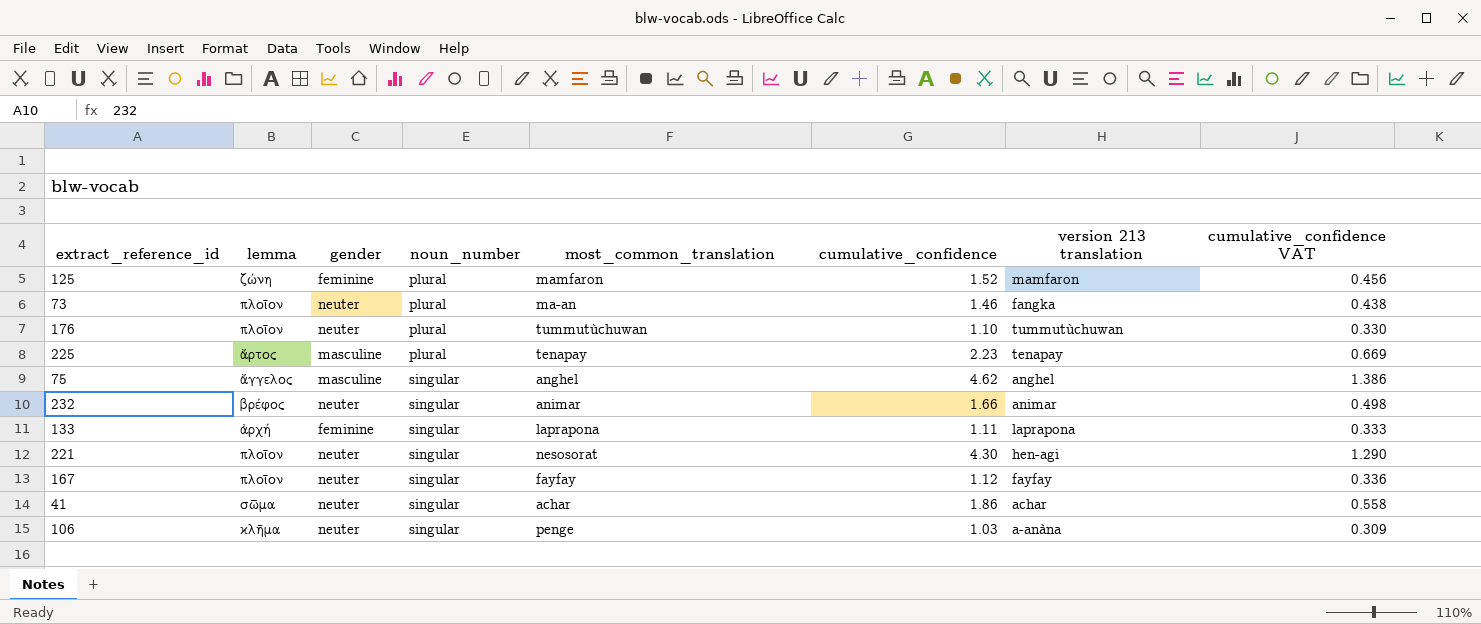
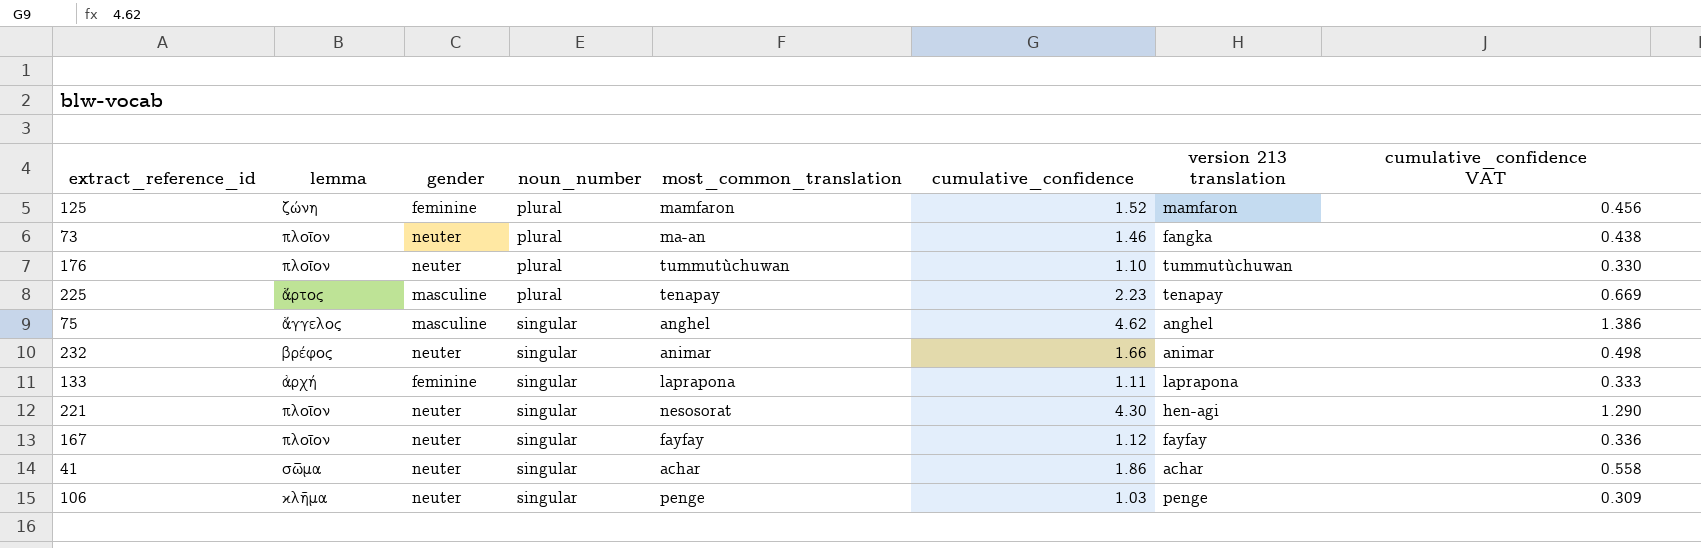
106 | version 213 translation: a-anàna -> penge

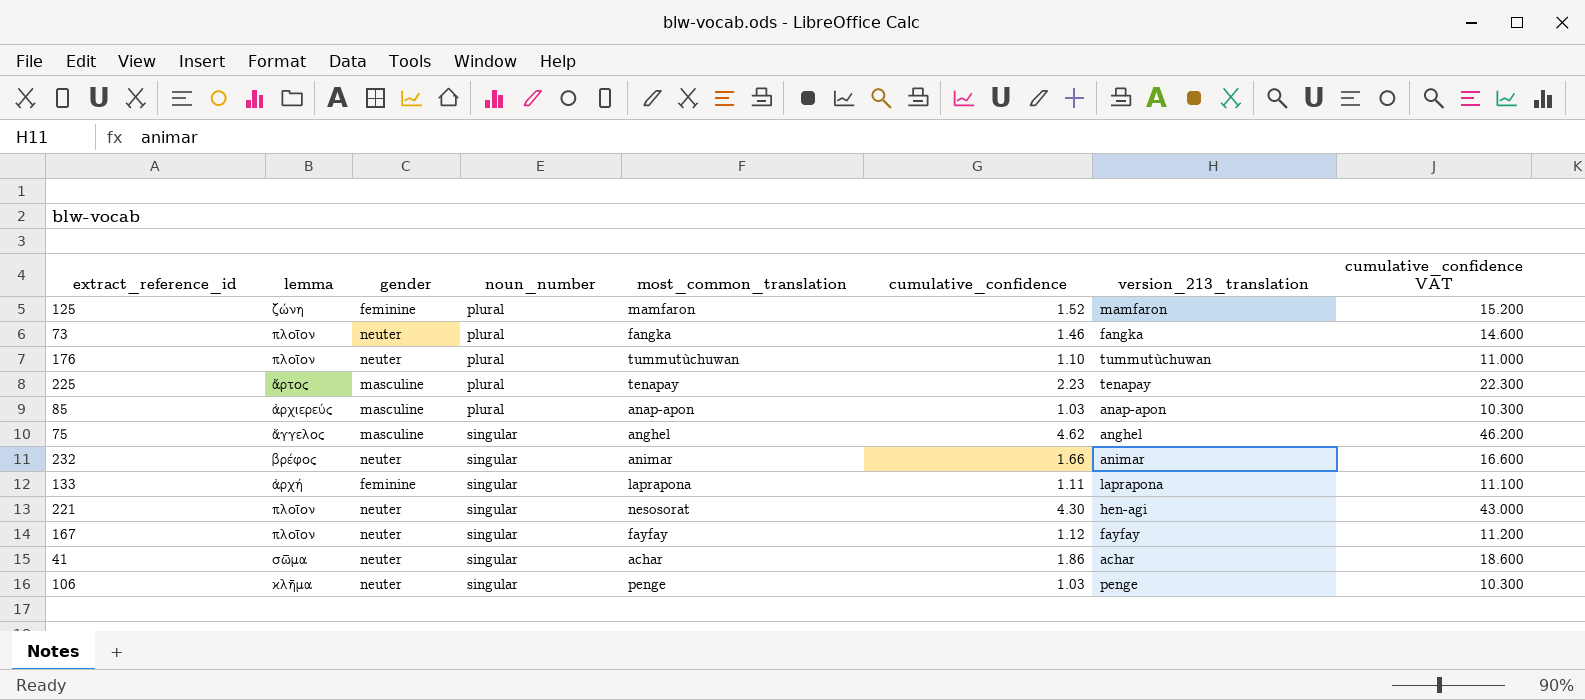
column name: version 213 translation -> version_213_translation
column cumulative_confidence VAT | formula: [cumulative_confidence] * 0.3 -> [cumulative_confidence] * 10
73 | most_common_translation: ma-an -> fangka
row 85: none -> ἀρχιερεύς | masculine | plural | anap-apon | 1.03 | anap-apon | 10.300

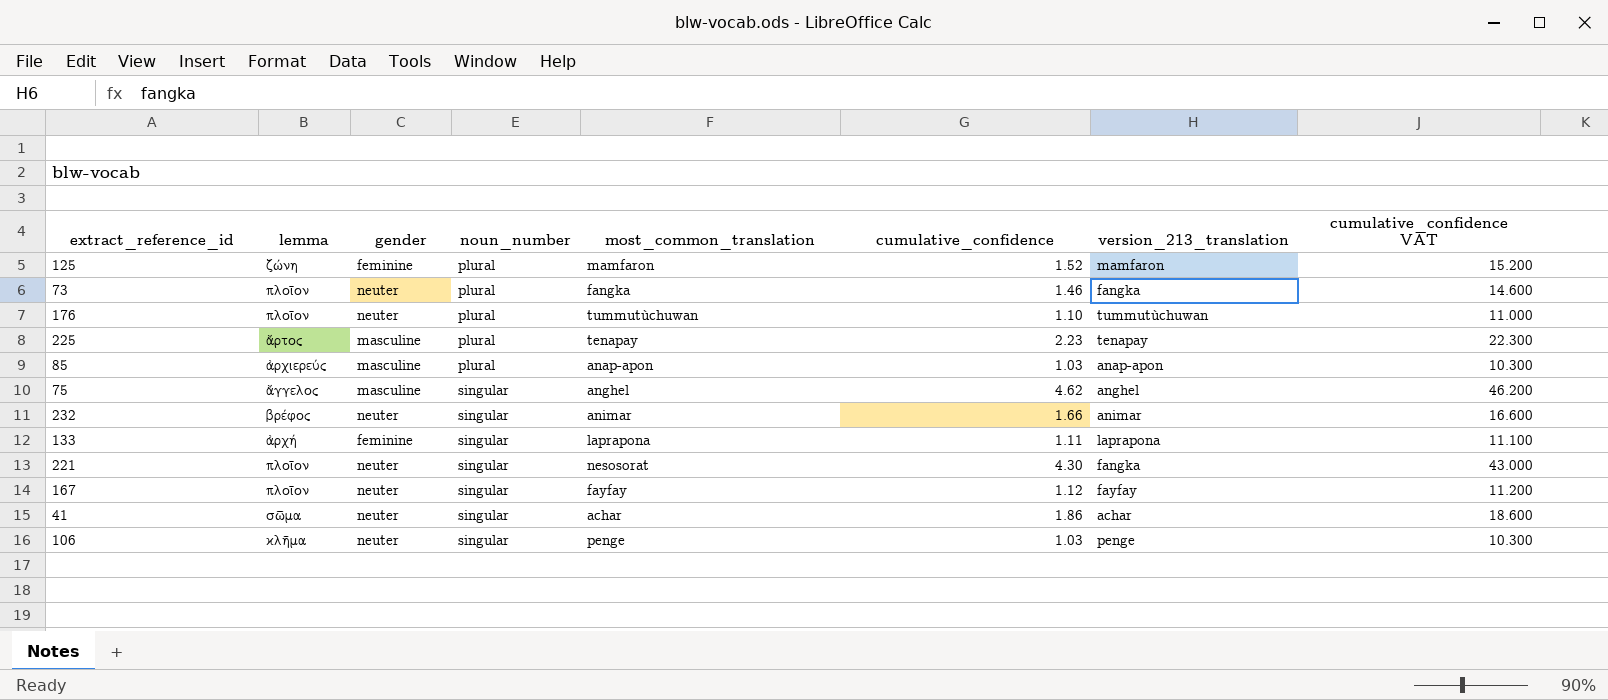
221 | version_213_translation: hen-agi -> fangka

